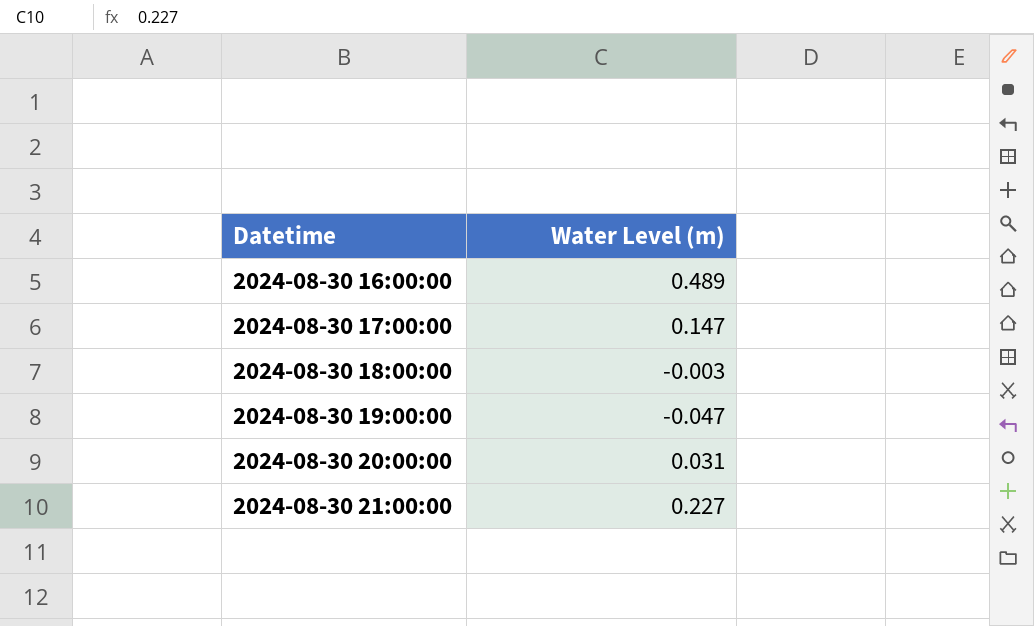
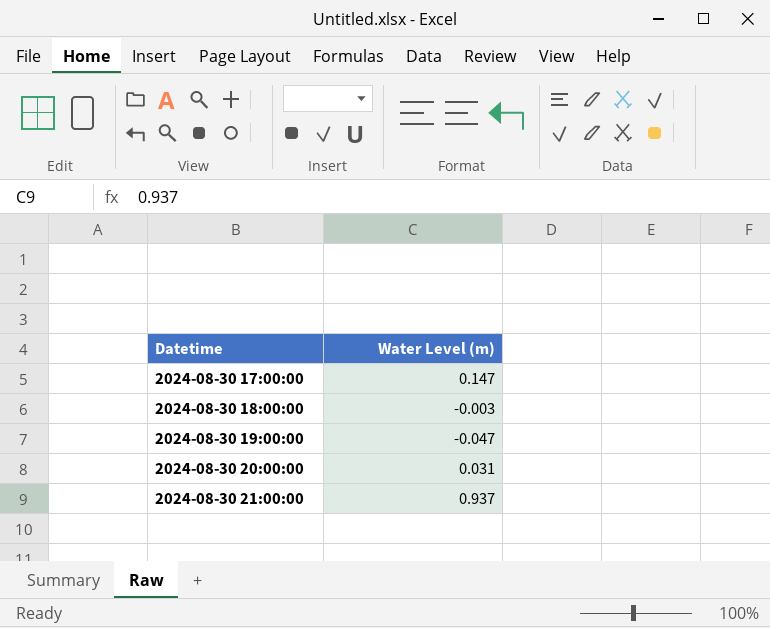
row 2024-08-30 16:00:00: 0.489 -> none
2024-08-30 21:00:00 | Water Level (m): 0.227 -> 0.937

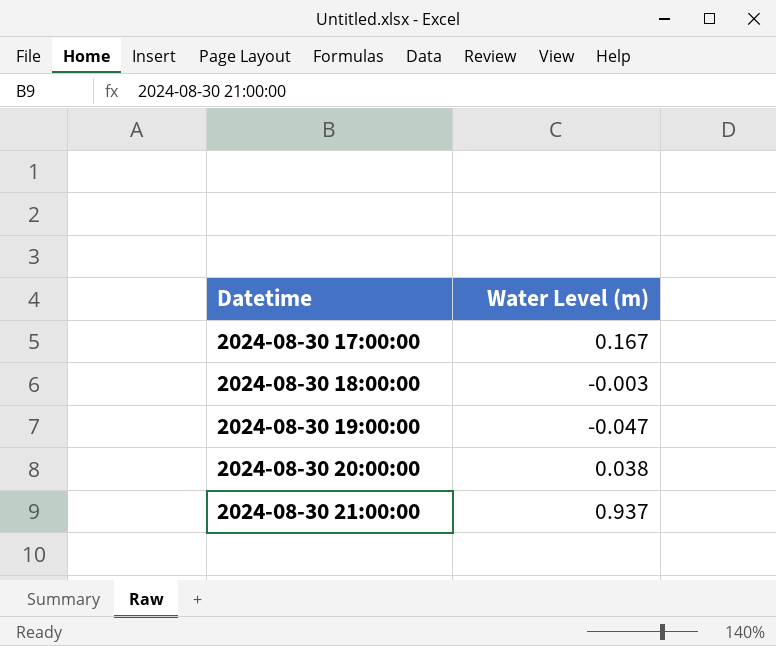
2024-08-30 17:00:00 | Water Level (m): 0.147 -> 0.167
2024-08-30 20:00:00 | Water Level (m): 0.031 -> 0.038

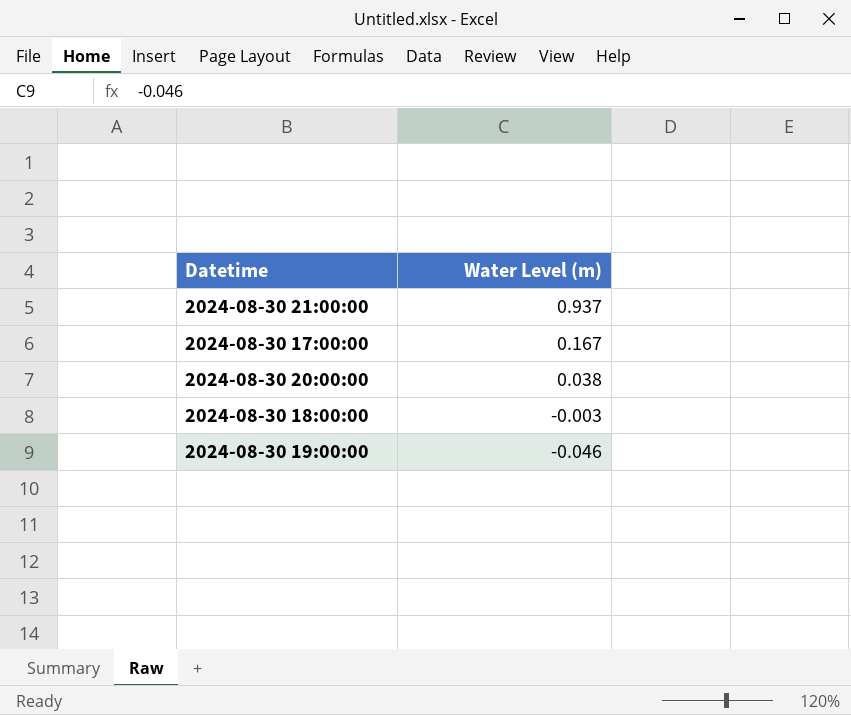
row order: Datetime ascending -> Water Level (m) descending
2024-08-30 19:00:00 | Water Level (m): -0.047 -> -0.046

